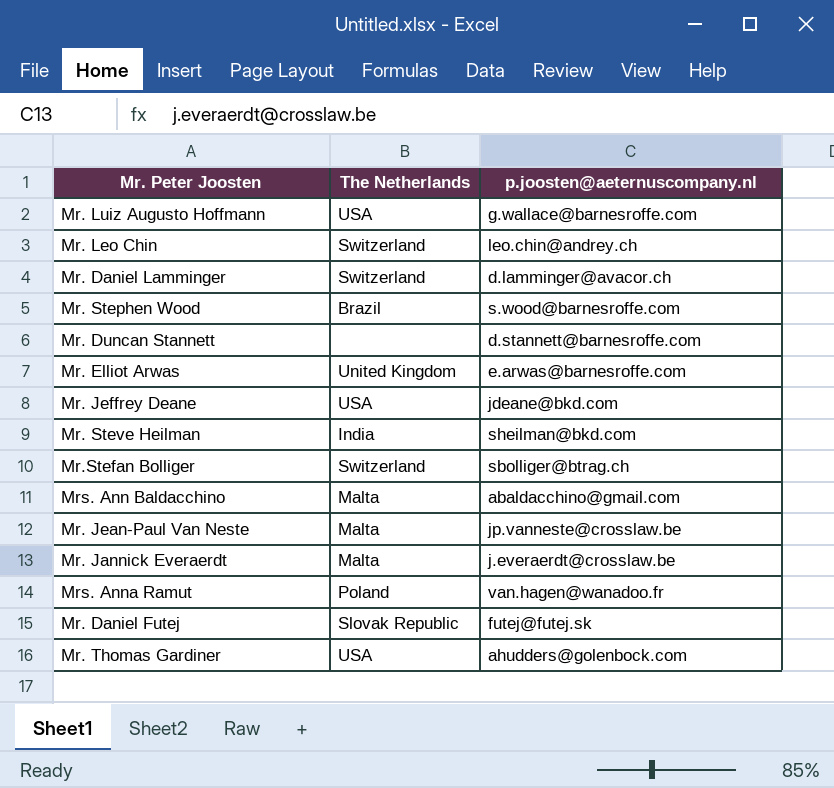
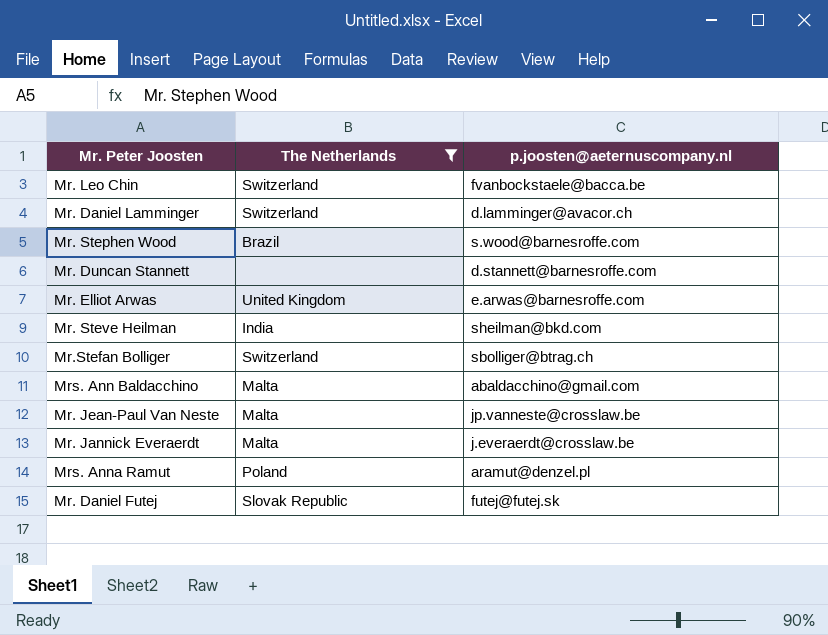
filter: none -> The Netherlands != USA
Mr. Leo Chin | p.joosten@aeternuscompany.nl: leo.chin@andrey.ch -> fvanbockstaele@bacca.be
Mrs. Anna Ramut | p.joosten@aeternuscompany.nl: van.hagen@wanadoo.fr -> aramut@denzel.pl

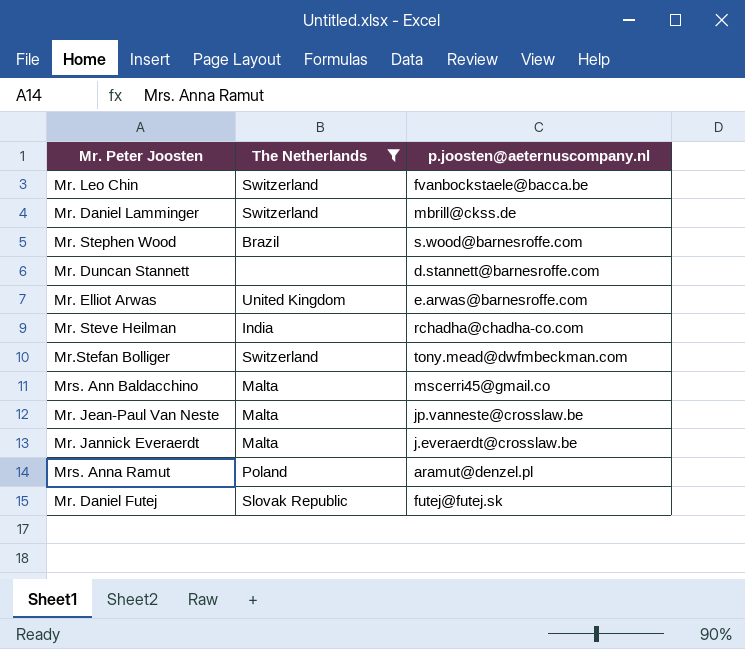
Mr. Daniel Lamminger | p.joosten@aeternuscompany.nl: d.lamminger@avacor.ch -> mbrill@ckss.de
Mr. Steve Heilman | p.joosten@aeternuscompany.nl: sheilman@bkd.com -> rchadha@chadha-co.com
Mr.Stefan Bolliger | p.joosten@aeternuscompany.nl: sbolliger@btrag.ch -> tony.mead@dwfmbeckman.com
Mrs. Ann Baldacchino | p.joosten@aeternuscompany.nl: abaldacchino@gmail.com -> mscerri45@gmail.co

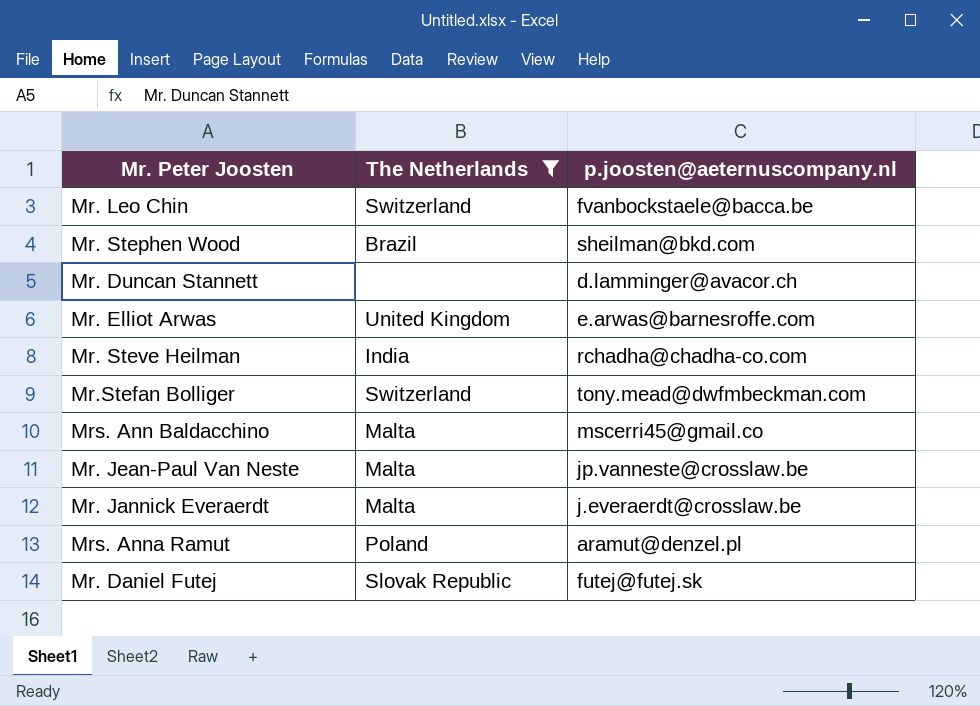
row Mr. Daniel Lamminger: Switzerland | mbrill@ckss.de -> none
Mr. Stephen Wood | p.joosten@aeternuscompany.nl: s.wood@barnesroffe.com -> sheilman@bkd.com
Mr. Duncan Stannett | p.joosten@aeternuscompany.nl: d.stannett@barnesroffe.com -> d.lamminger@avacor.ch

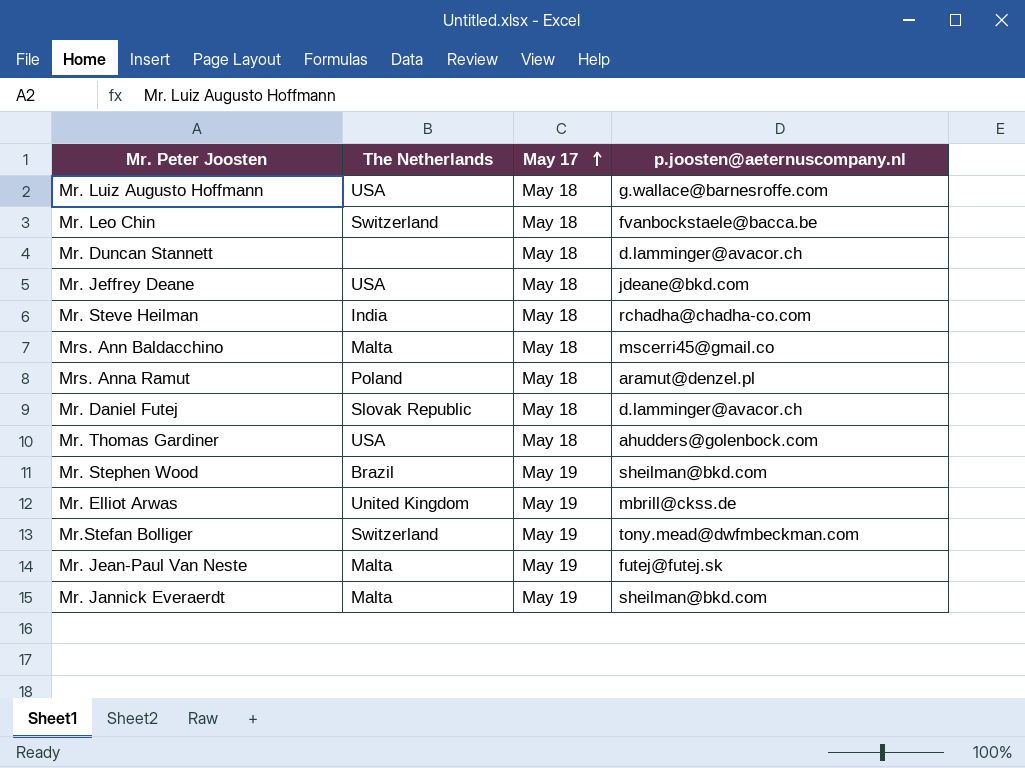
filter: The Netherlands != USA -> none
row order: none -> May 17 ascending
column May 17 | position: none -> 3
Mr. Daniel Futej | p.joosten@aeternuscompany.nl: futej@futej.sk -> d.lamminger@avacor.ch
Mr. Elliot Arwas | p.joosten@aeternuscompany.nl: e.arwas@barnesroffe.com -> mbrill@ckss.de
Mr. Jean-Paul Van Neste | p.joosten@aeternuscompany.nl: jp.vanneste@crosslaw.be -> futej@futej.sk
Mr. Jannick Everaerdt | p.joosten@aeternuscompany.nl: j.everaerdt@crosslaw.be -> sheilman@bkd.com

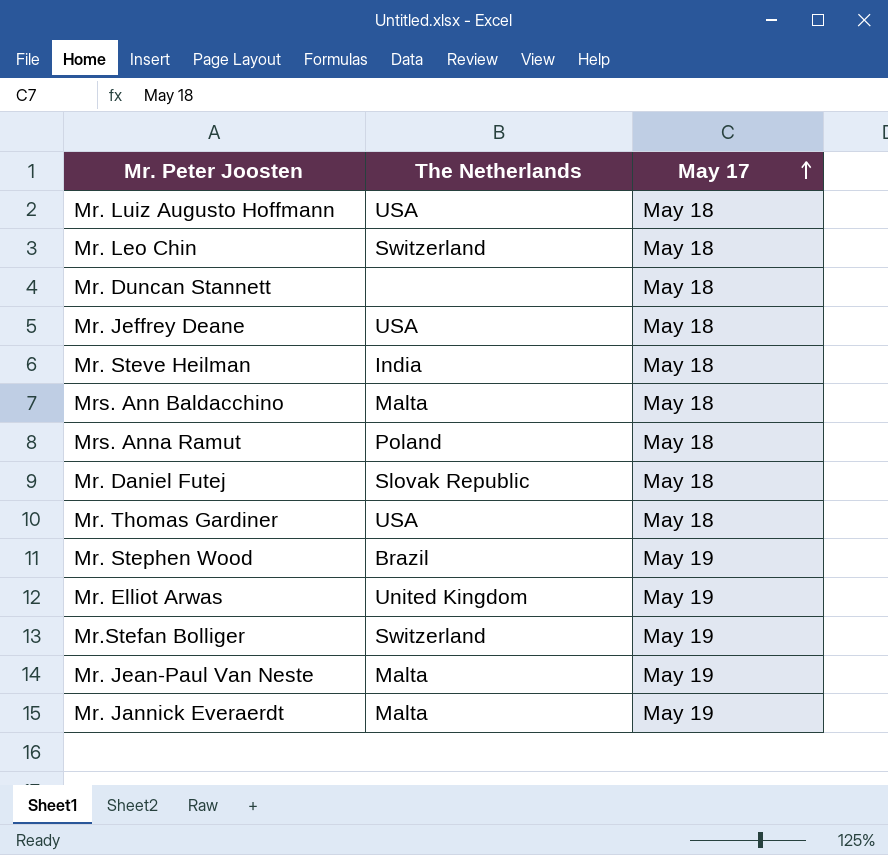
column p.joosten@aeternuscompany.nl | position: 4 -> none

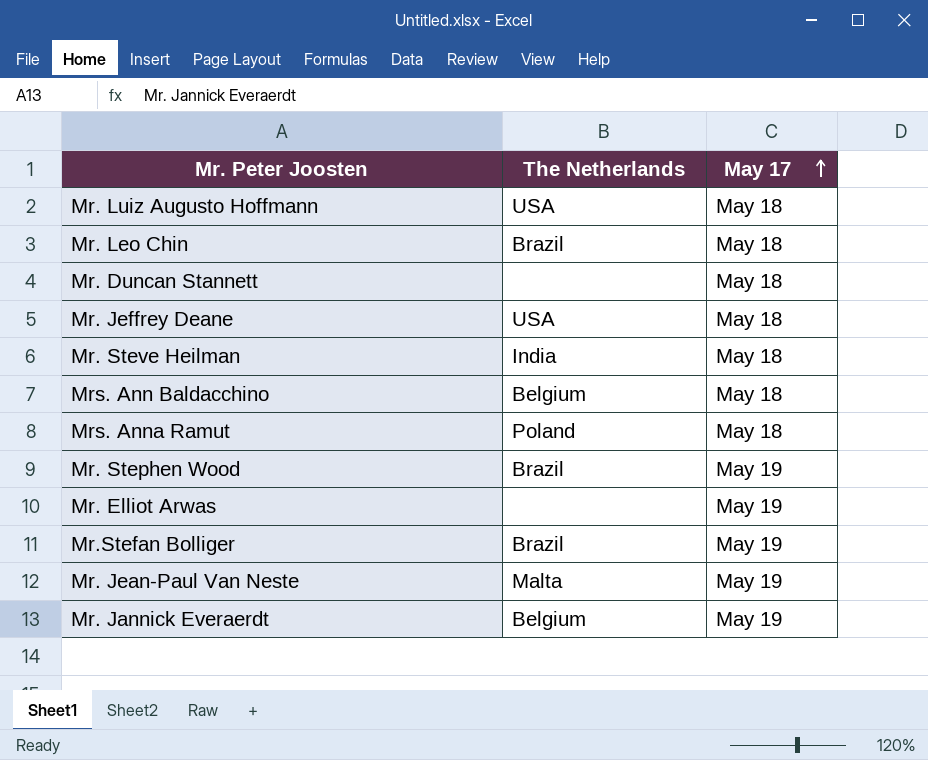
row Mr. Daniel Futej: Slovak Republic | May 18 -> none
row Mr. Thomas Gardiner: USA | May 18 -> none
Mr. Leo Chin | The Netherlands: Switzerland -> Brazil
Mrs. Ann Baldacchino | The Netherlands: Malta -> Belgium
Mr. Elliot Arwas | The Netherlands: United Kingdom -> none
Mr.Stefan Bolliger | The Netherlands: Switzerland -> Brazil
Mr. Jannick Everaerdt | The Netherlands: Malta -> Belgium

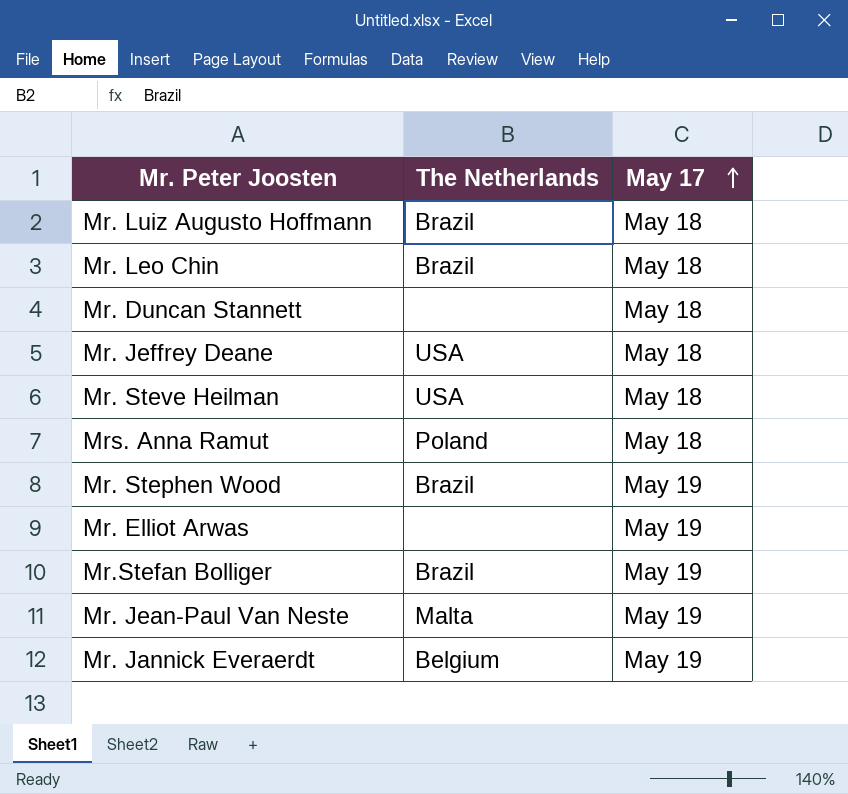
row Mrs. Ann Baldacchino: Belgium | May 18 -> none
Mr. Luiz Augusto Hoffmann | The Netherlands: USA -> Brazil
Mr. Steve Heilman | The Netherlands: India -> USA

